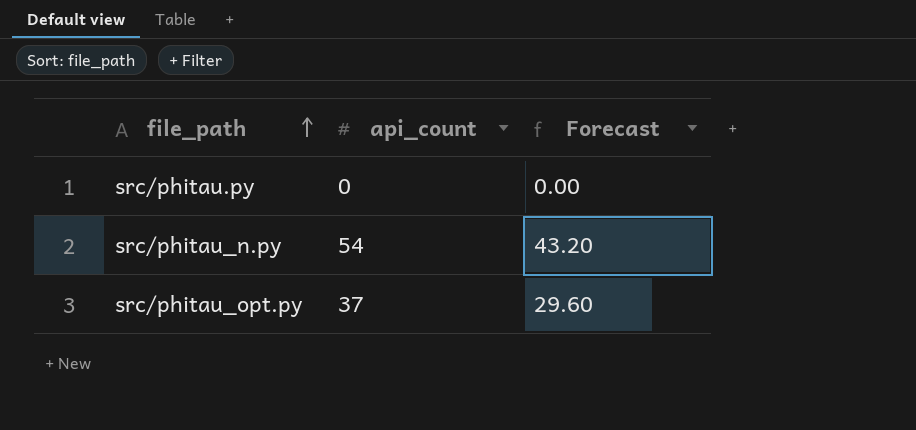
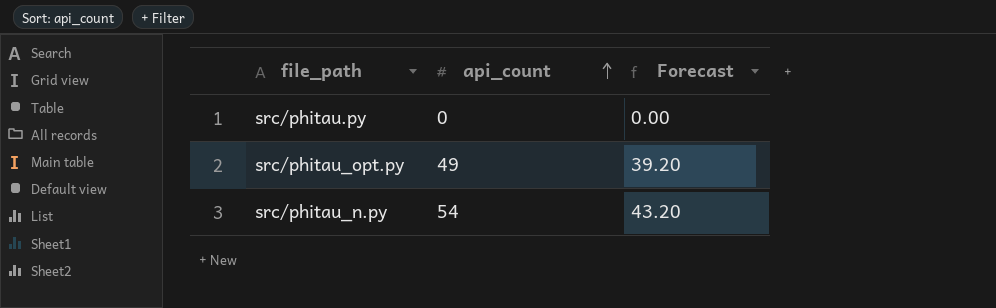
row order: file_path ascending -> api_count ascending
src/phitau_opt.py | api_count: 37 -> 49
src/phitau_opt.py | Forecast: 29.60 -> 39.20

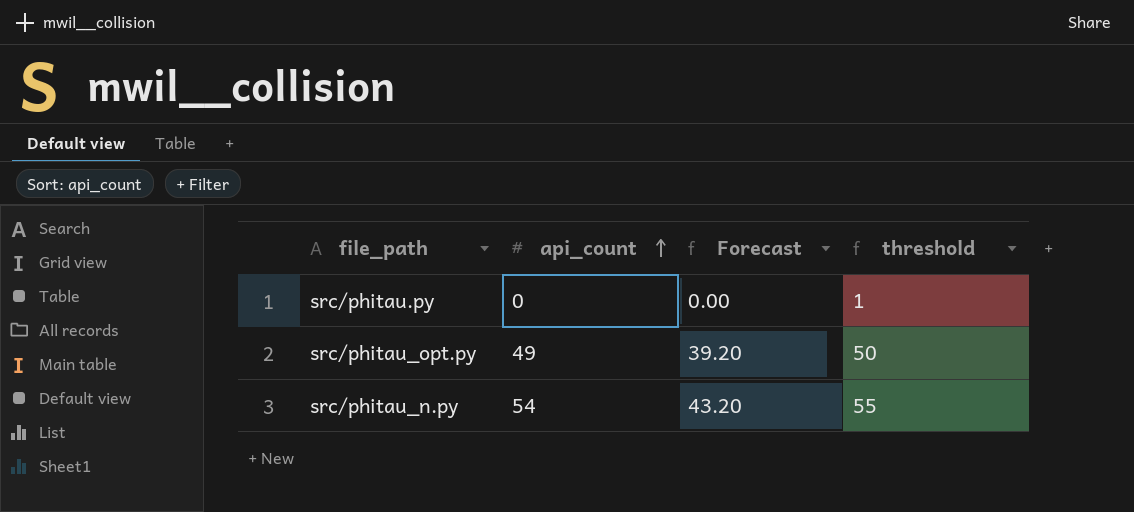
column threshold | formula: none -> [api_count] + 1

